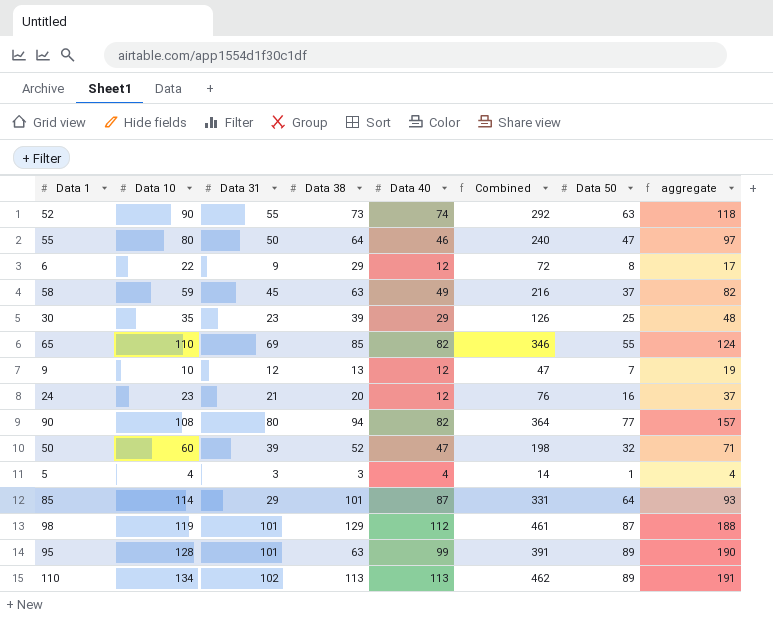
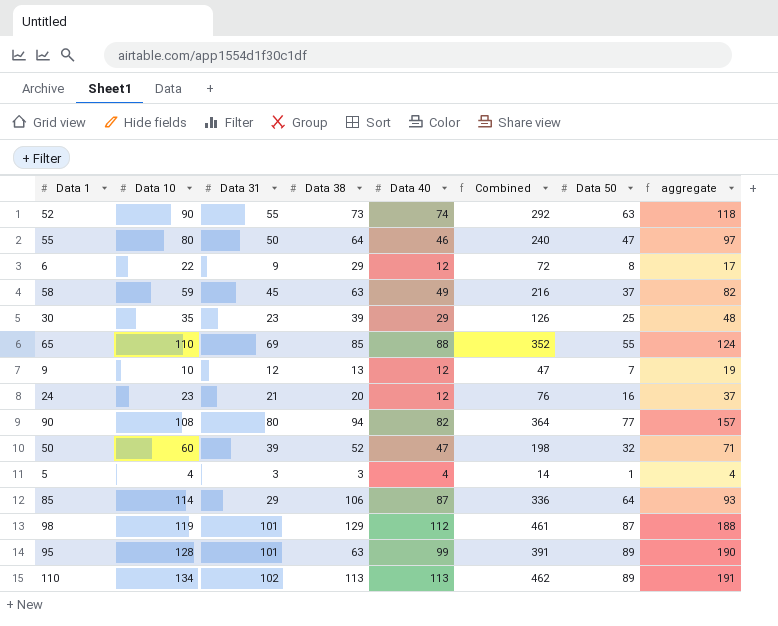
65 | Data 40: 82 -> 88
65 | Combined: 346 -> 352
85 | Data 38: 101 -> 106
85 | Combined: 331 -> 336

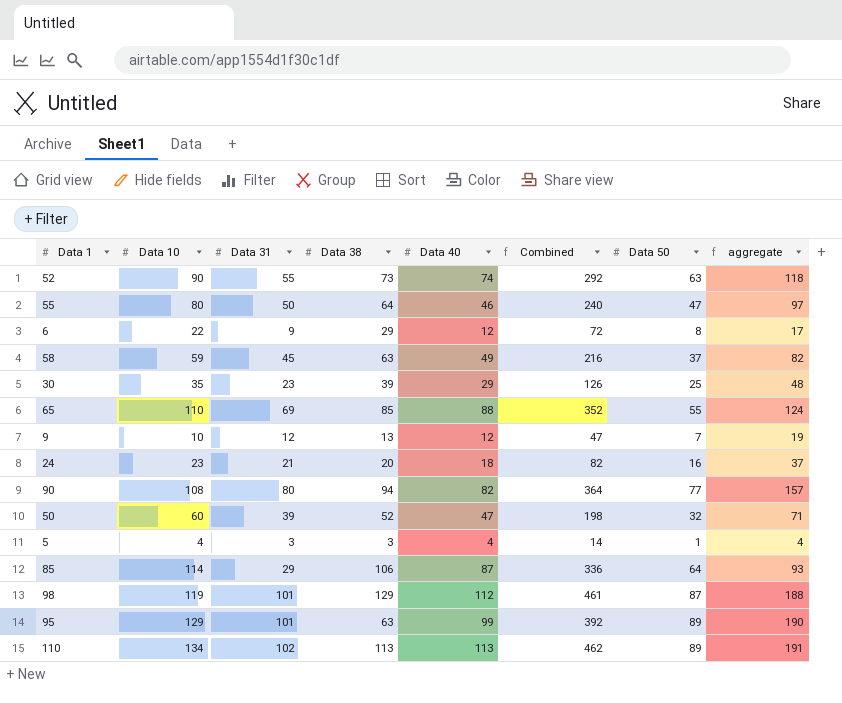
24 | Data 40: 12 -> 18
24 | Combined: 76 -> 82
95 | Data 10: 128 -> 129
95 | Combined: 391 -> 392

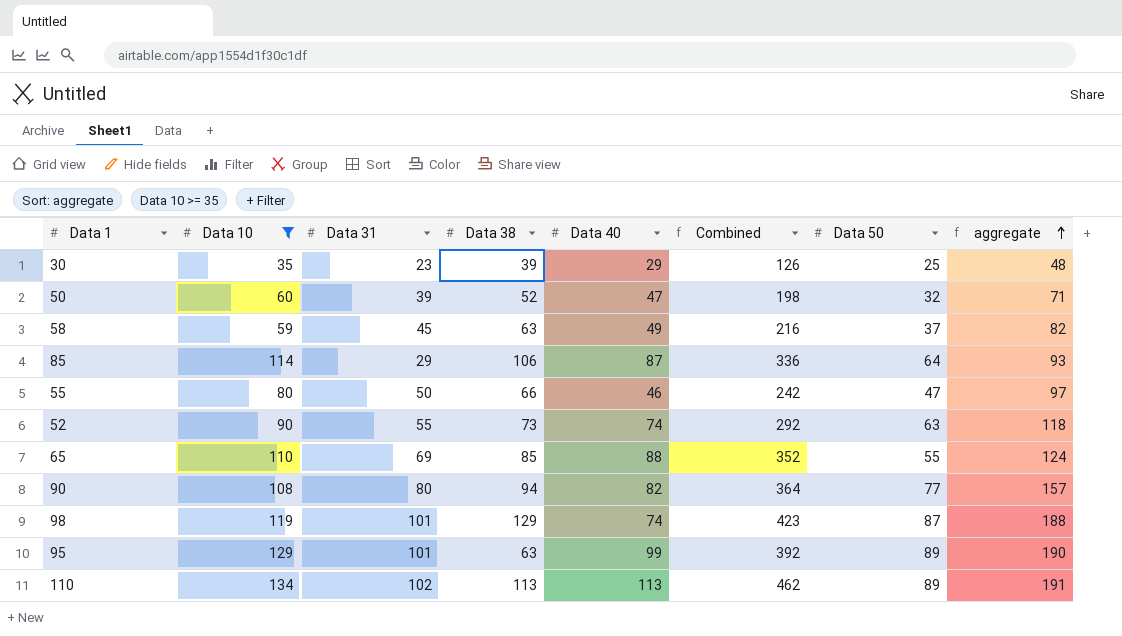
filter: none -> Data 10 >= 35
row order: none -> aggregate ascending
55 | Data 38: 64 -> 66
55 | Combined: 240 -> 242
98 | Data 40: 112 -> 74
98 | Combined: 461 -> 423

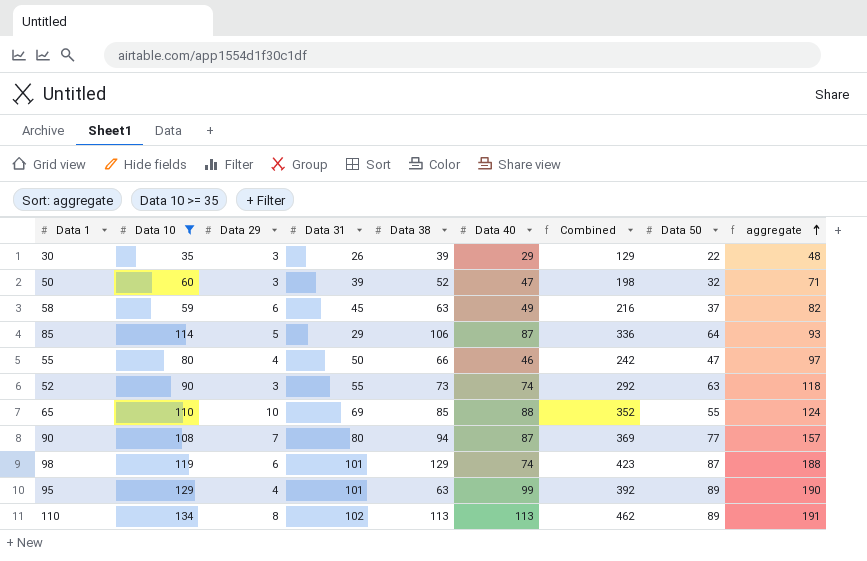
column Data 29 | position: none -> 3
30 | Data 31: 23 -> 26
30 | Combined: 126 -> 129
30 | Data 50: 25 -> 22
90 | Data 40: 82 -> 87
90 | Combined: 364 -> 369

